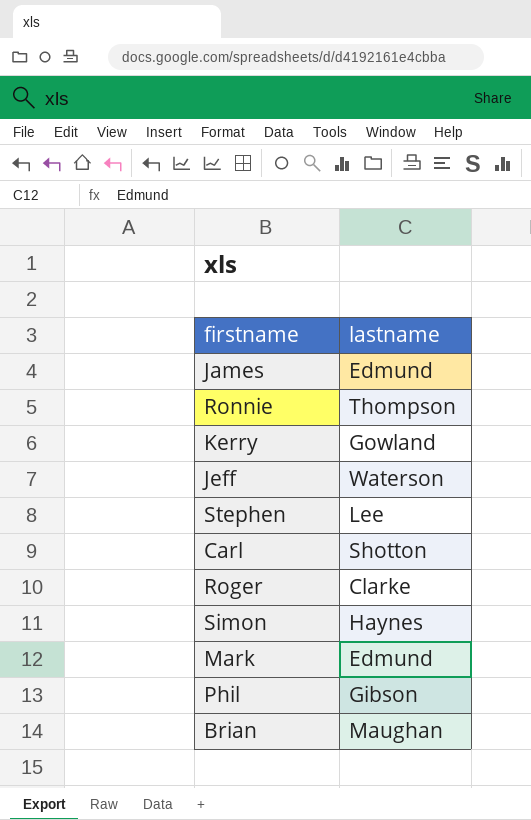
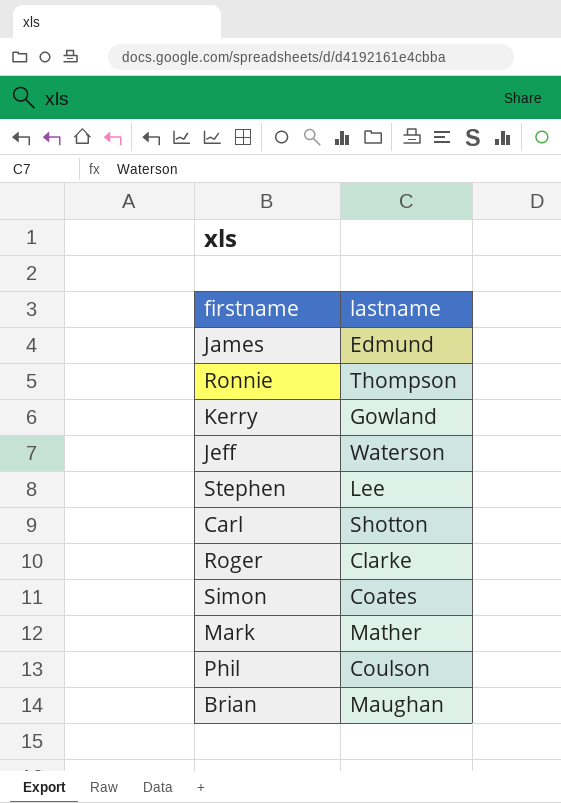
Simon | lastname: Haynes -> Coates
Mark | lastname: Edmund -> Mather
Phil | lastname: Gibson -> Coulson

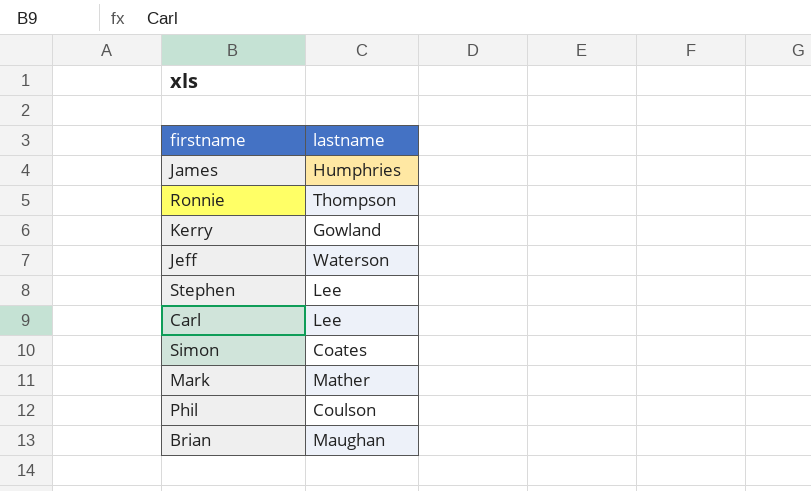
row Roger: Clarke -> none
James | lastname: Edmund -> Humphries
Carl | lastname: Shotton -> Lee

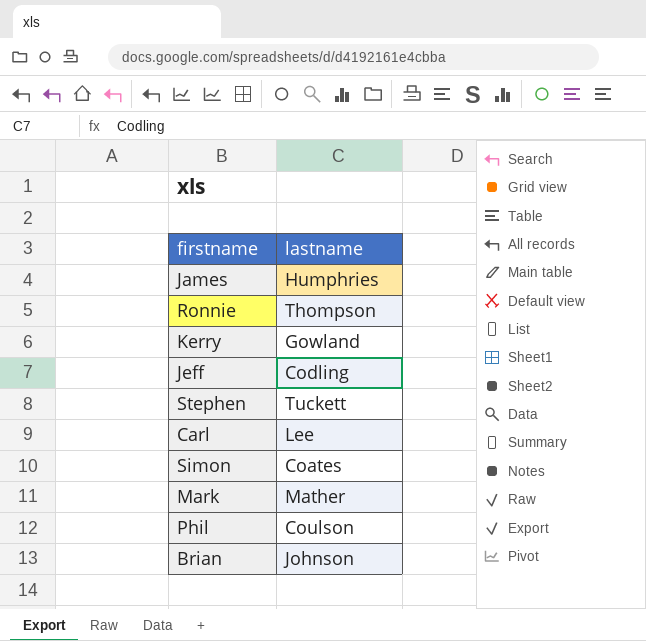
Jeff | lastname: Waterson -> Codling
Stephen | lastname: Lee -> Tuckett
Brian | lastname: Maughan -> Johnson

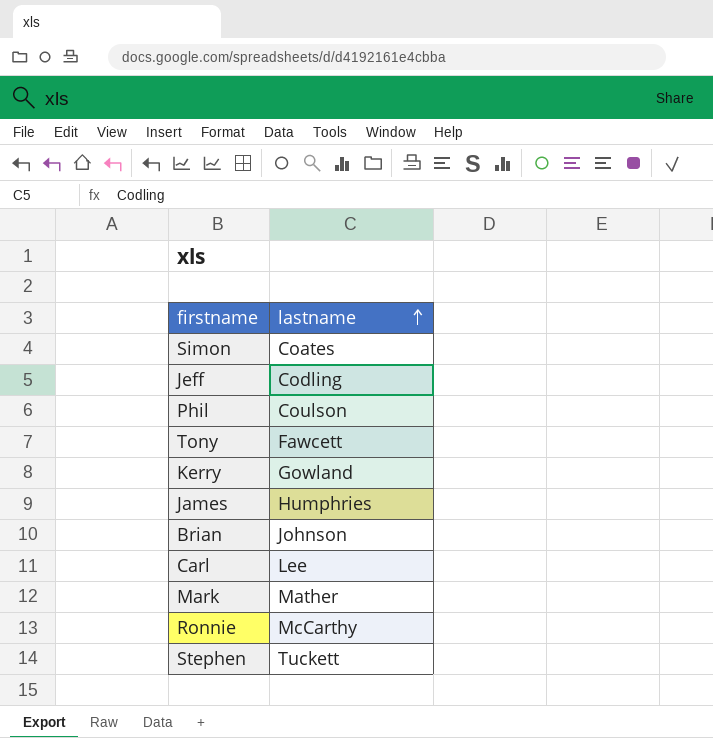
row order: none -> lastname ascending
row Tony: none -> Fawcett
Ronnie | lastname: Thompson -> McCarthy

